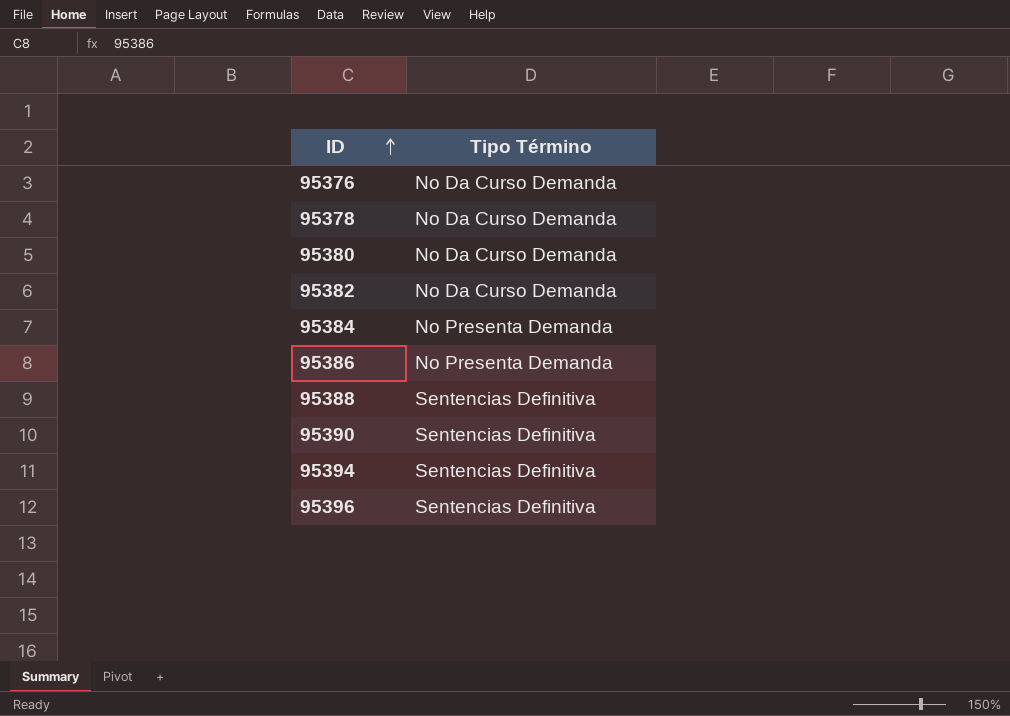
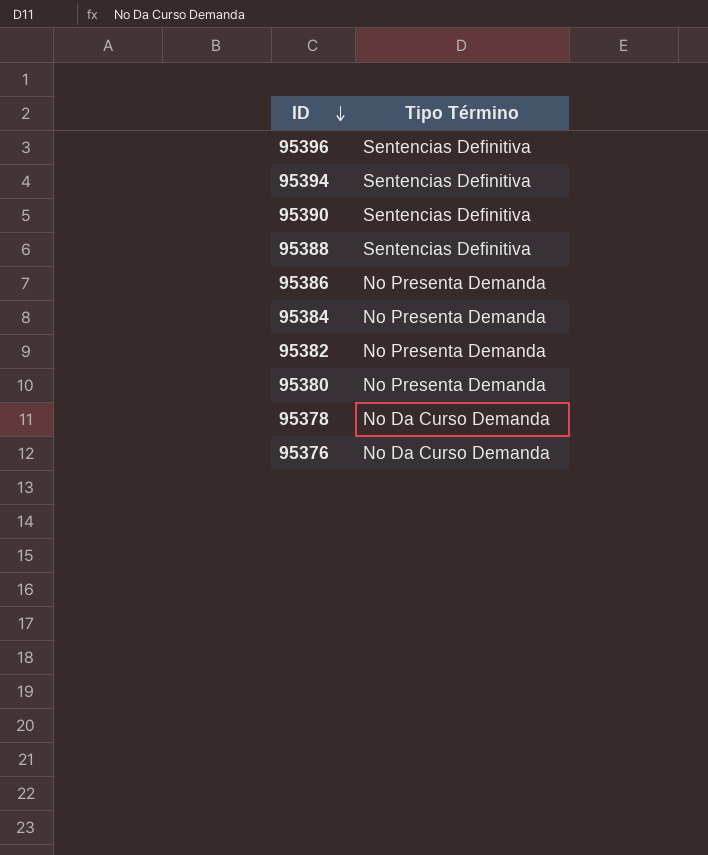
row order: ID ascending -> ID descending
95382 | Tipo Término: No Da Curso Demanda -> No Presenta Demanda
95380 | Tipo Término: No Da Curso Demanda -> No Presenta Demanda

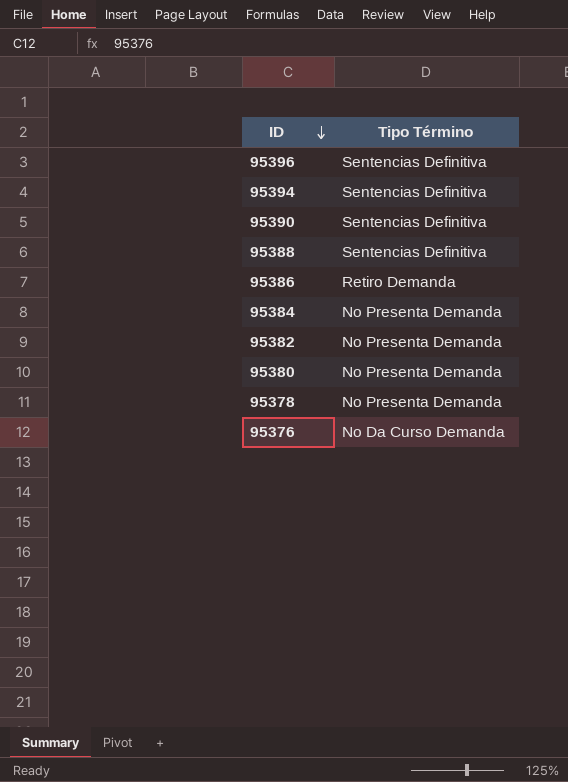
95386 | Tipo Término: No Presenta Demanda -> Retiro Demanda
95378 | Tipo Término: No Da Curso Demanda -> No Presenta Demanda

